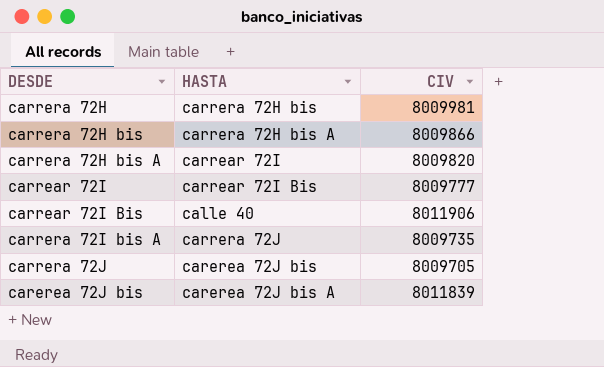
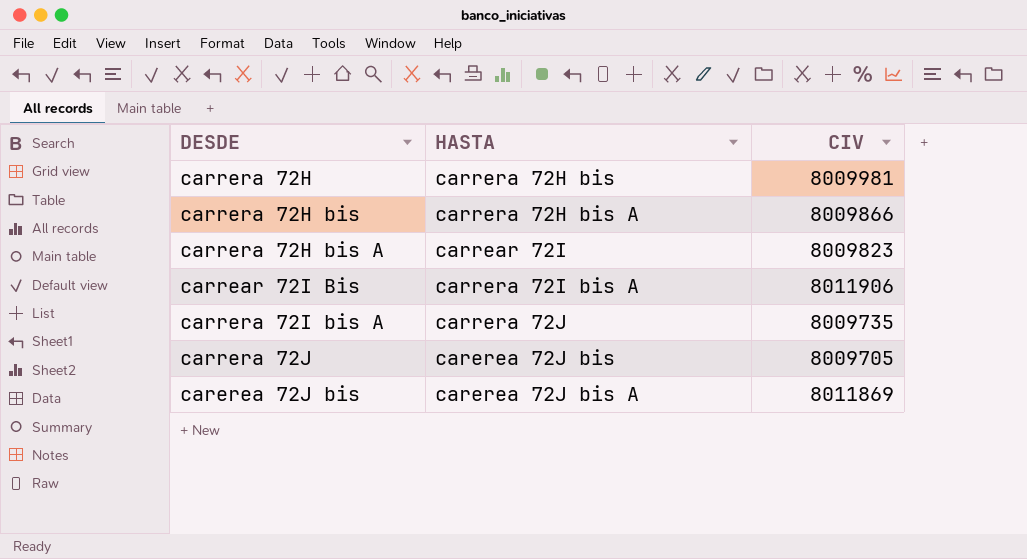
row carrear 72I: carrear 72I Bis | 8009777 -> none
carrera 72H bis A | CIV: 8009820 -> 8009823
carrear 72I Bis | HASTA: calle 40 -> carrera 72I bis A
carerea 72J bis | CIV: 8011839 -> 8011869

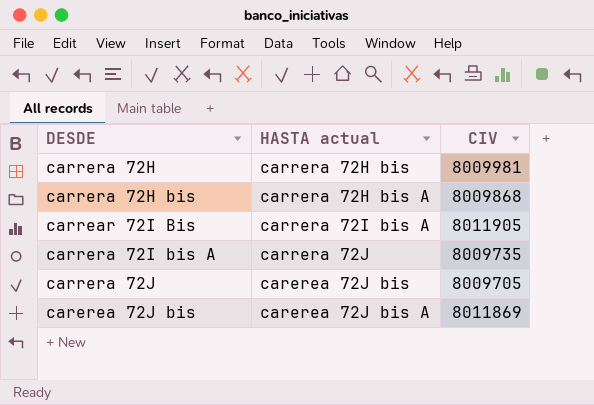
column name: HASTA -> HASTA actual
row carrera 72H bis A: carrear 72I | 8009823 -> none
carrera 72H bis | CIV: 8009866 -> 8009868
carrear 72I Bis | CIV: 8011906 -> 8011905

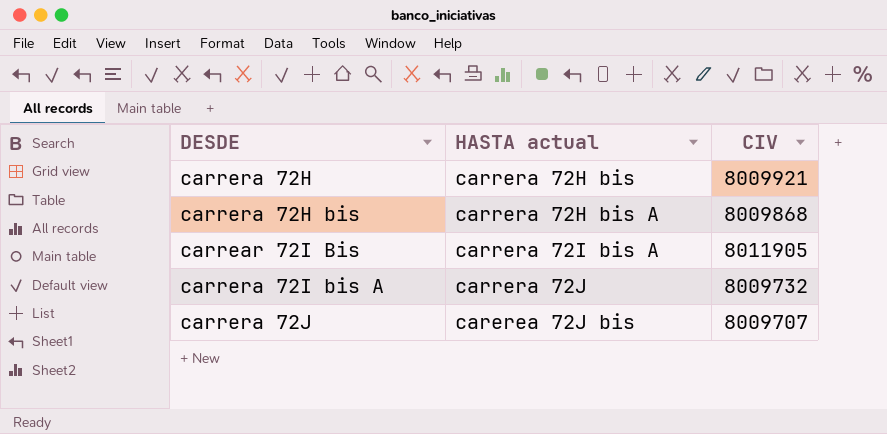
row carerea 72J bis: carerea 72J bis A | 8011869 -> none
carrera 72H | CIV: 8009981 -> 8009921
carrera 72I bis A | CIV: 8009735 -> 8009732
carrera 72J | CIV: 8009705 -> 8009707

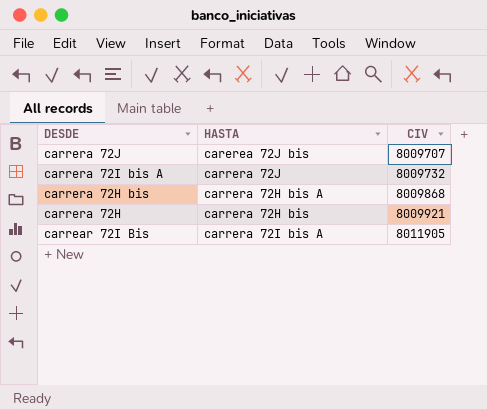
row order: none -> DESDE descending
column name: HASTA actual -> HASTA

